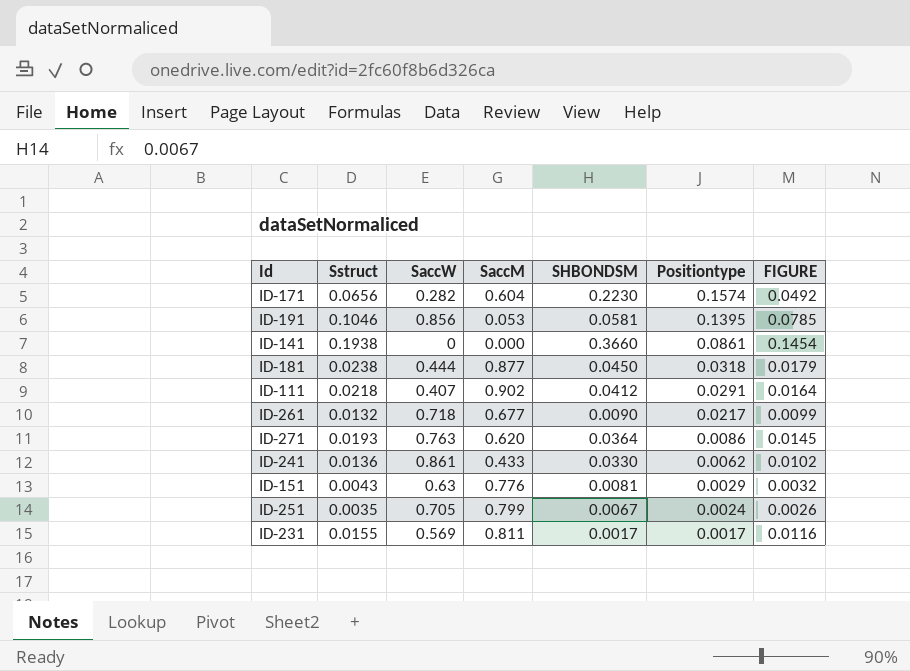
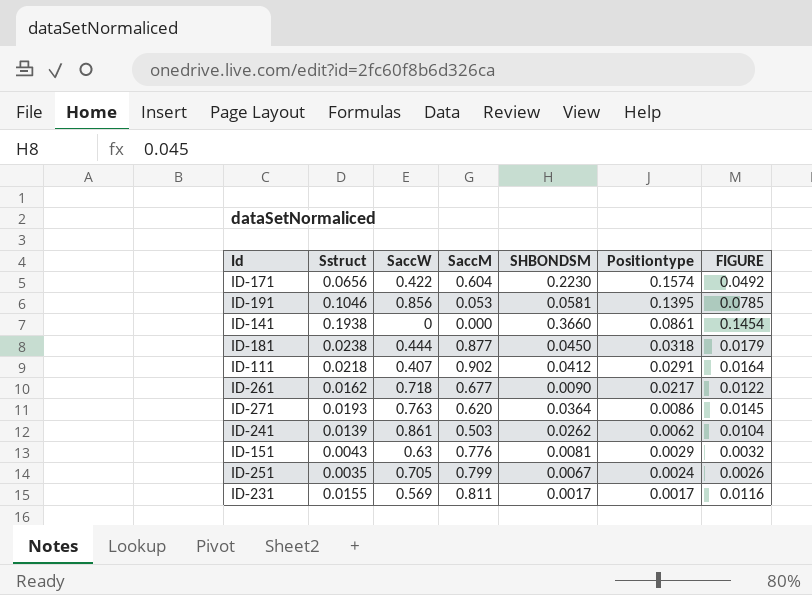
ID-171 | SaccW: 0.282 -> 0.422
ID-261 | Sstruct: 0.0132 -> 0.0162
ID-261 | FIGURE: 0.0099 -> 0.0122
ID-241 | Sstruct: 0.0136 -> 0.0139
ID-241 | SaccM: 0.433 -> 0.503
ID-241 | SHBONDSM: 0.0330 -> 0.0262
ID-241 | FIGURE: 0.0102 -> 0.0104

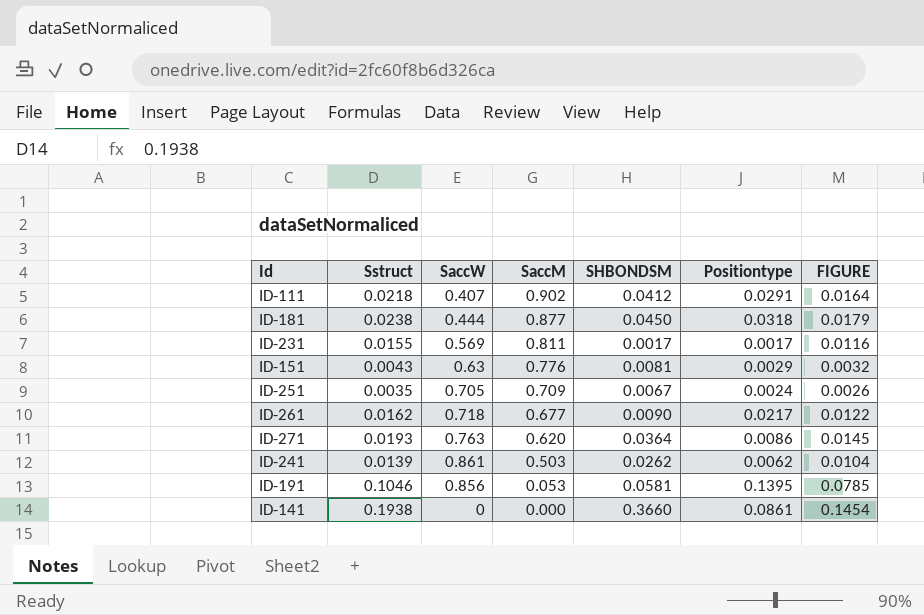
row order: Positiontype descending -> SaccM descending
row ID-171: 0.0656 | 0.422 | 0.604 | 0.2230 | 0.1574 | 0.0492 -> none
ID-251 | SaccM: 0.799 -> 0.709

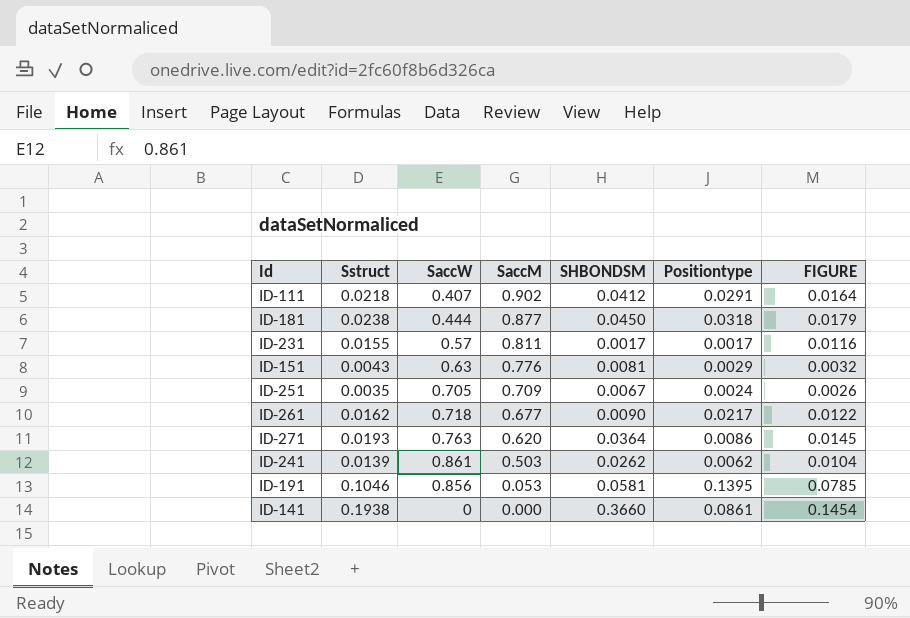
ID-231 | SaccW: 0.569 -> 0.57

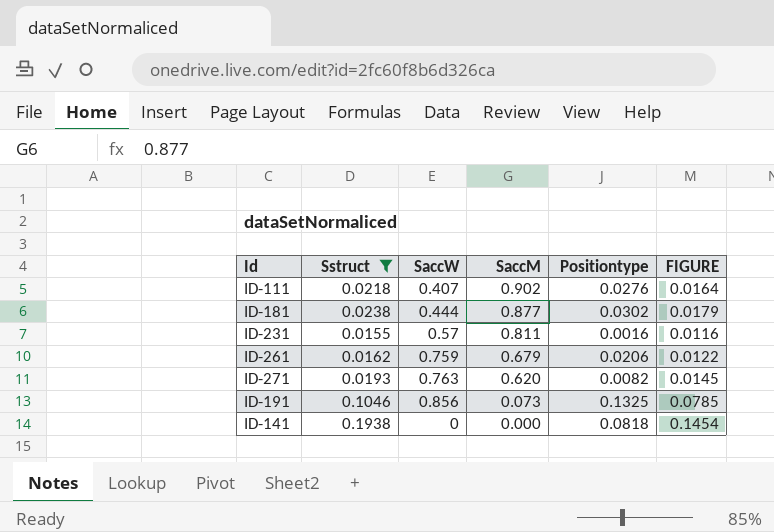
filter: none -> Sstruct >= 0.0155
column SHBONDSM | position: 5 -> none
ID-111 | Positiontype: 0.0291 -> 0.0276
ID-181 | Positiontype: 0.0318 -> 0.0302
ID-231 | Positiontype: 0.0017 -> 0.0016
ID-261 | SaccW: 0.718 -> 0.759
ID-261 | SaccM: 0.677 -> 0.679
ID-261 | Positiontype: 0.0217 -> 0.0206
ID-271 | Positiontype: 0.0086 -> 0.0082
ID-191 | SaccM: 0.053 -> 0.073
ID-191 | Positiontype: 0.1395 -> 0.1325
ID-141 | Positiontype: 0.0861 -> 0.0818

